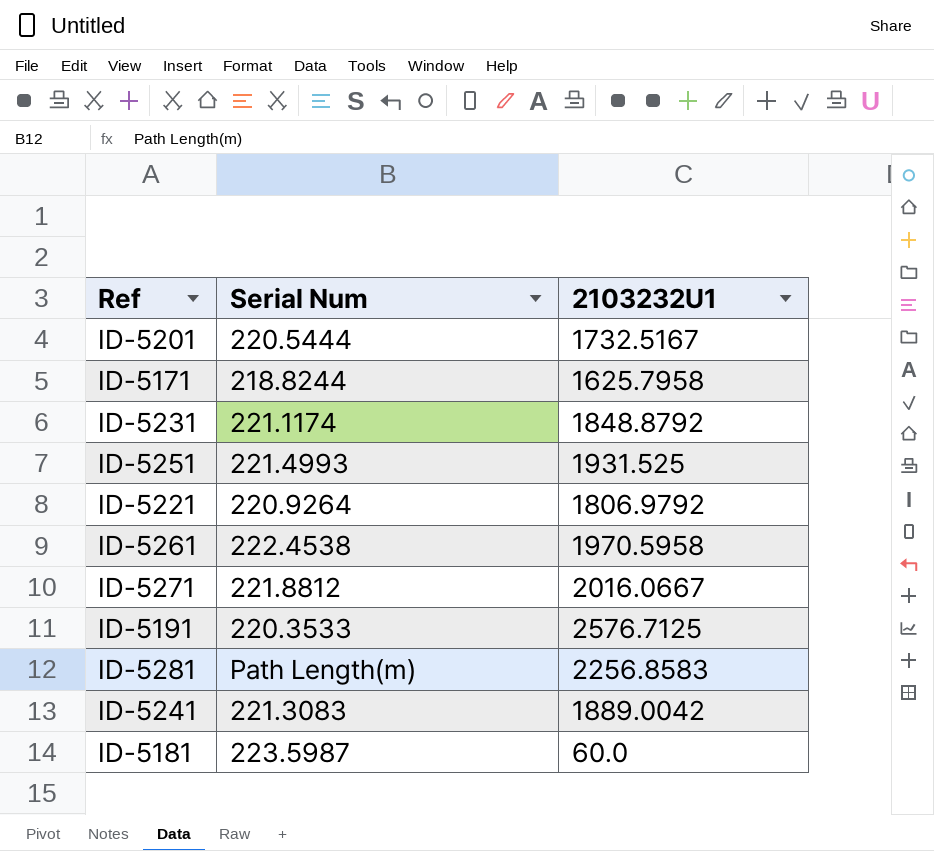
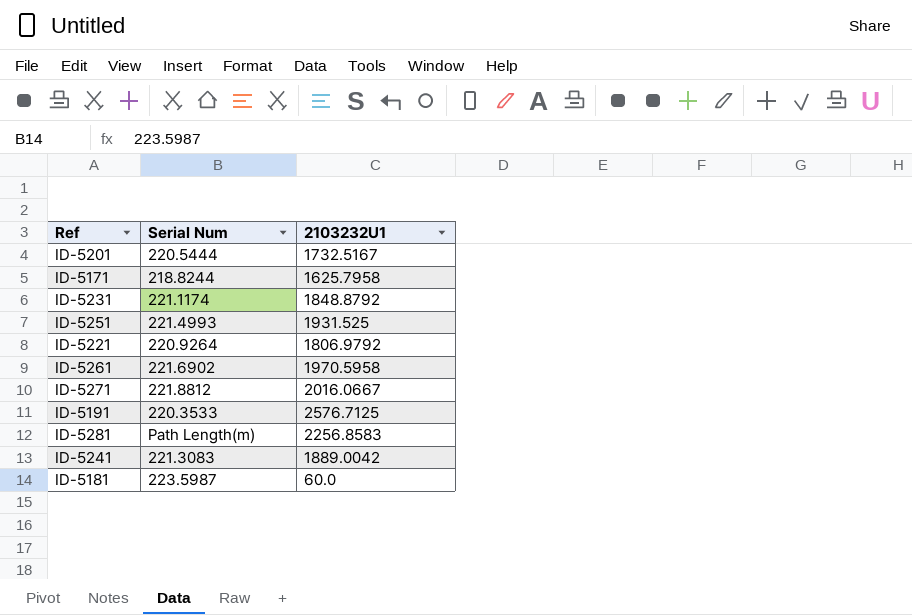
ID-5261 | Serial Num: 222.4538 -> 221.6902

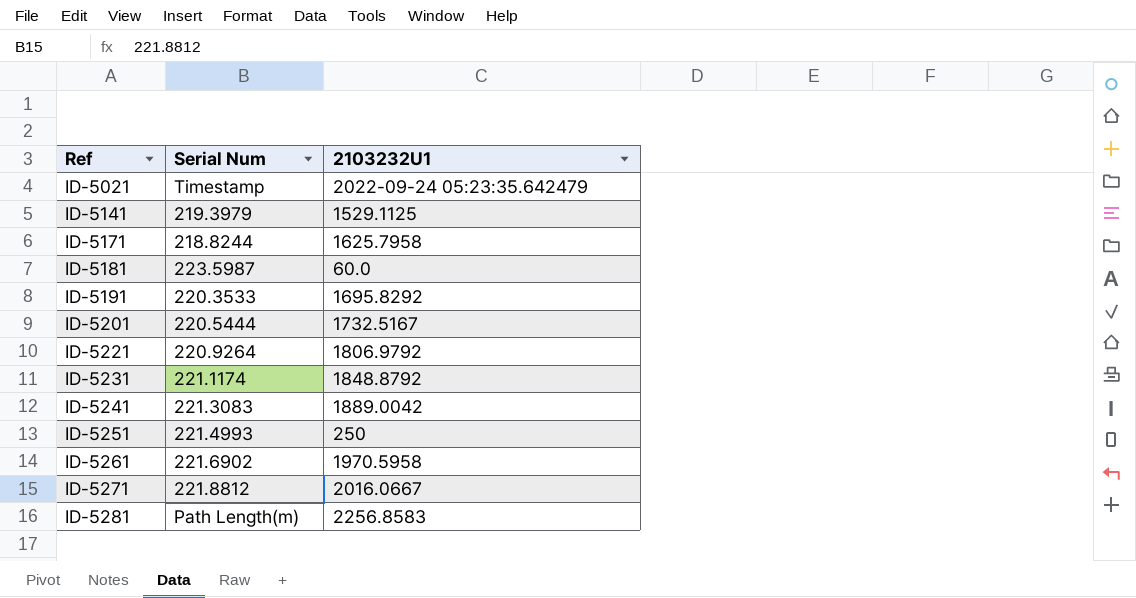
row order: none -> Ref ascending
row ID-5021: none -> Timestamp | 2022-09-24 05:23:35.642479
row ID-5141: none -> 219.3979 | 1529.1125
ID-5191 | 2103232U1: 2576.7125 -> 1695.8292
ID-5251 | 2103232U1: 1931.525 -> 250

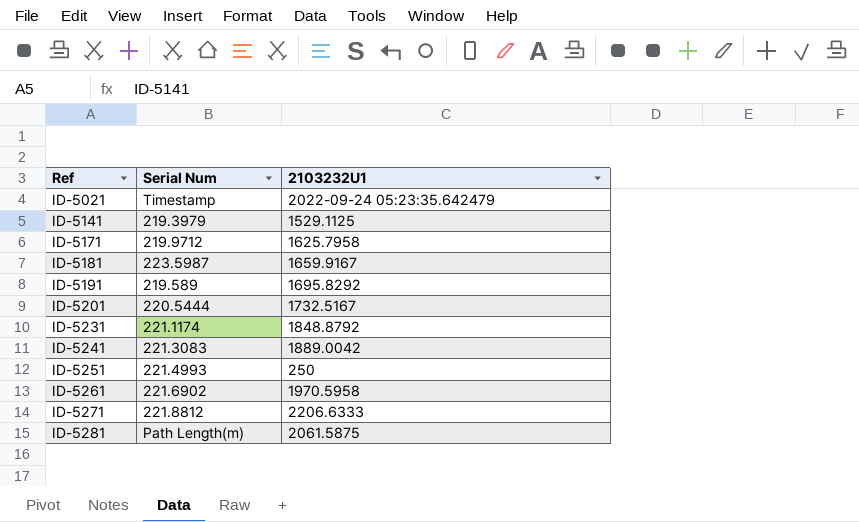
row ID-5221: 220.9264 | 1806.9792 -> none
ID-5171 | Serial Num: 218.8244 -> 219.9712
ID-5181 | 2103232U1: 60.0 -> 1659.9167
ID-5191 | Serial Num: 220.3533 -> 219.589
ID-5271 | 2103232U1: 2016.0667 -> 2206.6333
ID-5281 | 2103232U1: 2256.8583 -> 2061.5875

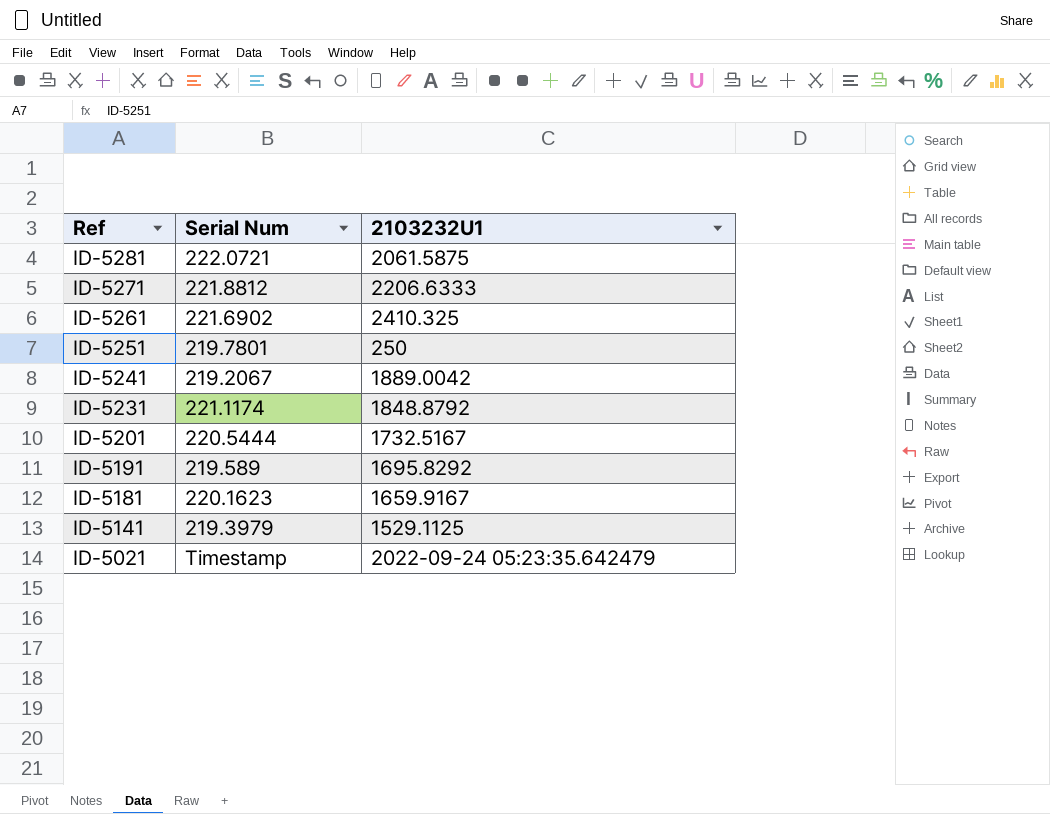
row order: Ref ascending -> Ref descending
row ID-5171: 219.9712 | 1625.7958 -> none
ID-5281 | Serial Num: Path Length(m) -> 222.0721
ID-5261 | 2103232U1: 1970.5958 -> 2410.325
ID-5251 | Serial Num: 221.4993 -> 219.7801
ID-5241 | Serial Num: 221.3083 -> 219.2067
ID-5181 | Serial Num: 223.5987 -> 220.1623

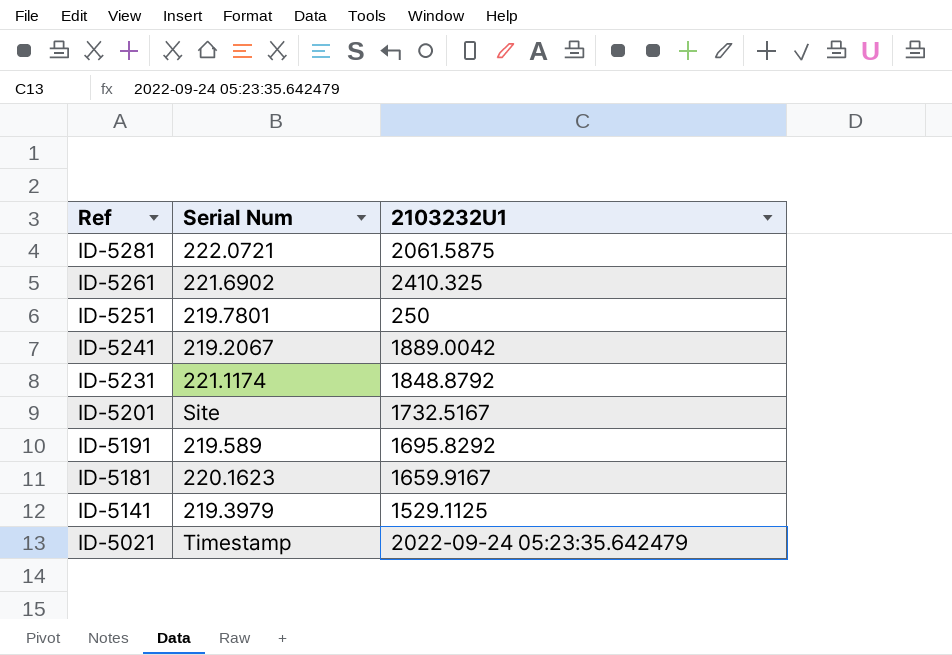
row ID-5271: 221.8812 | 2206.6333 -> none
ID-5201 | Serial Num: 220.5444 -> Site

